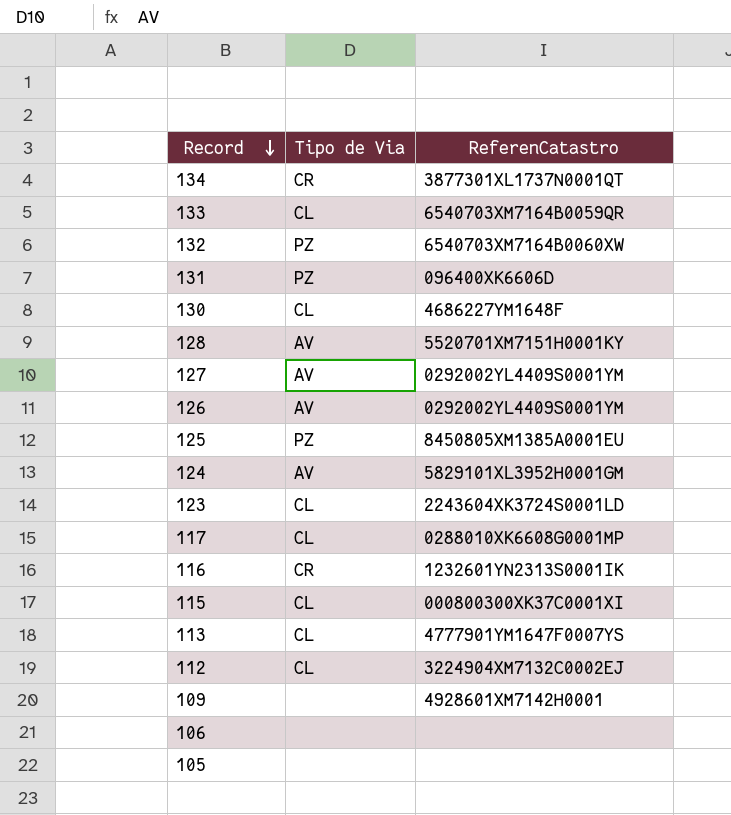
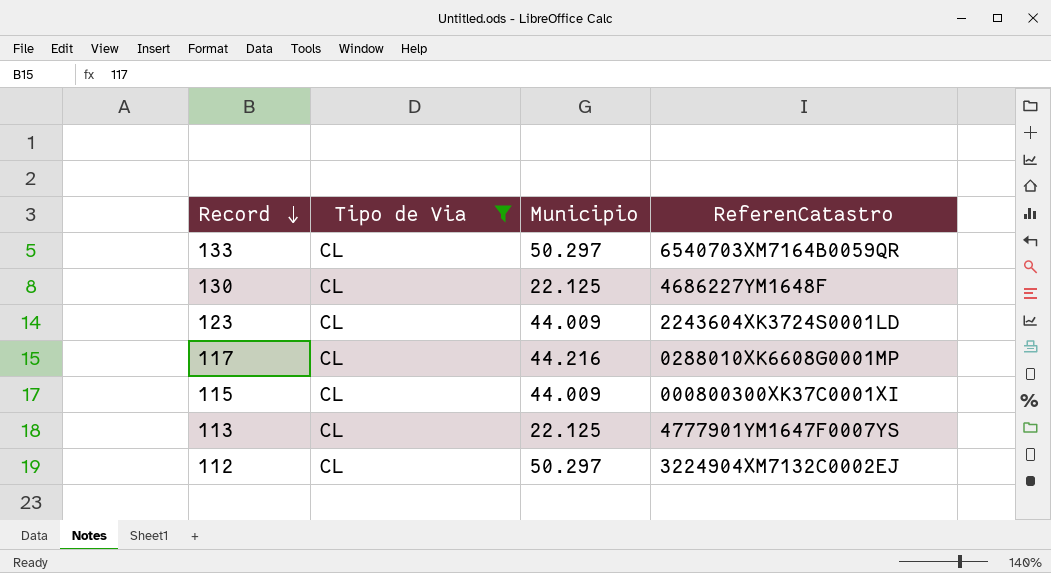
filter: none -> Tipo de Via = CL
column Municipio | position: none -> 3

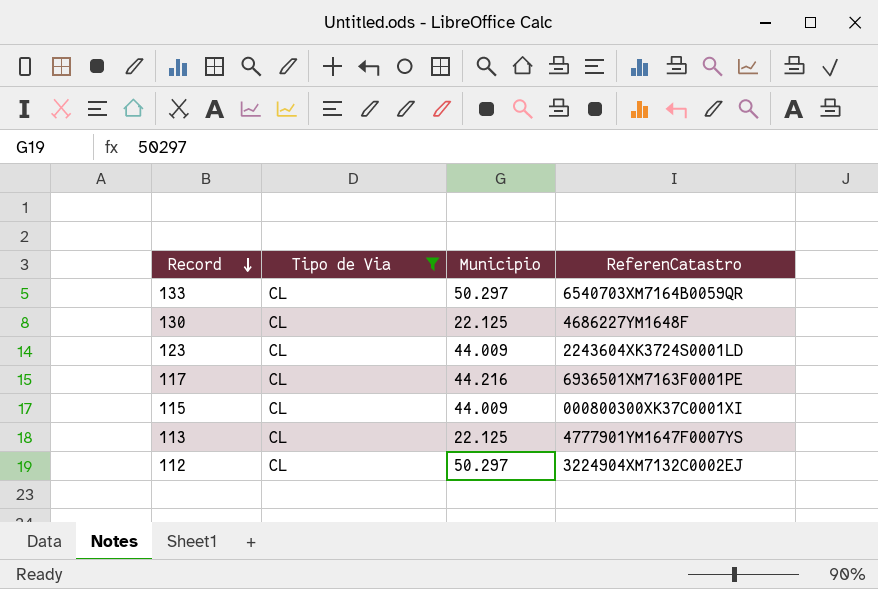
117 | ReferenCatastro: 0288010XK6608G0001MP -> 6936501XM7163F0001PE

